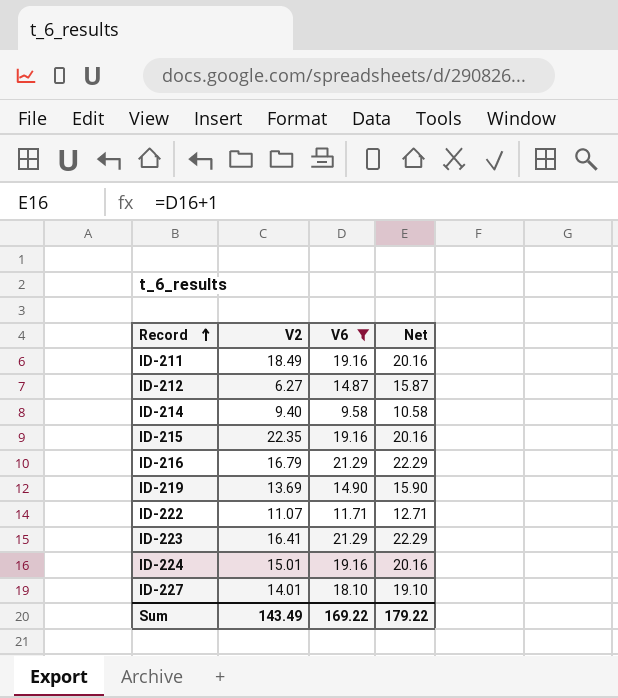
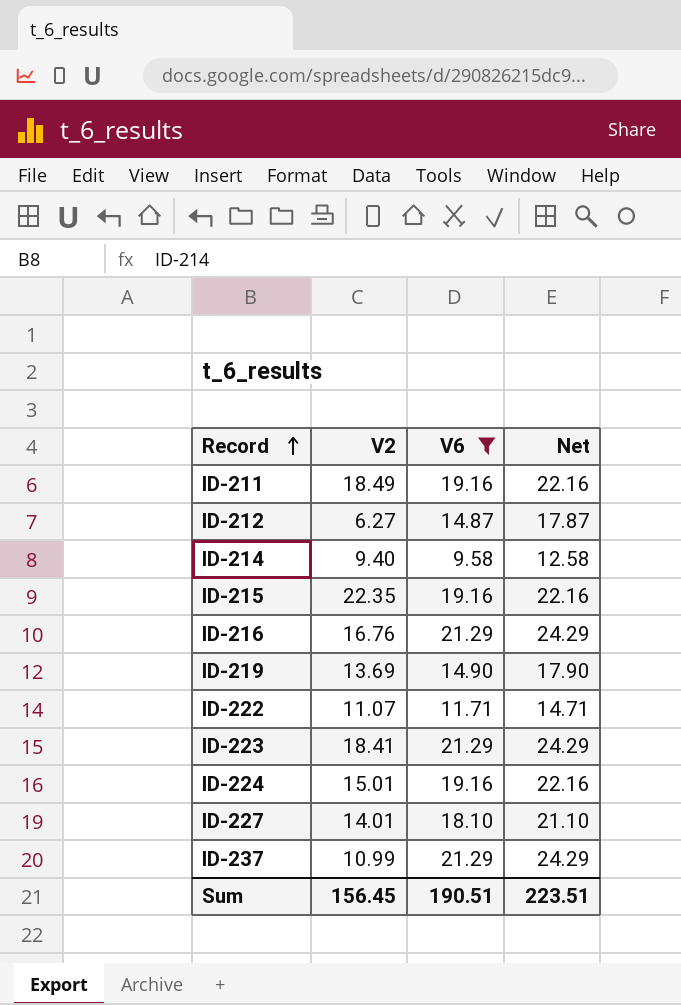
column Net | formula: [V6] + 1 -> [V6] + 3
ID-216 | V2: 16.79 -> 16.76
ID-223 | V2: 16.41 -> 18.41
row ID-237: none -> 10.99 | 21.29 | 24.29
Sum | V2: 143.49 -> 156.45
Sum | V6: 169.22 -> 190.51
Sum | Net: 179.22 -> 223.51

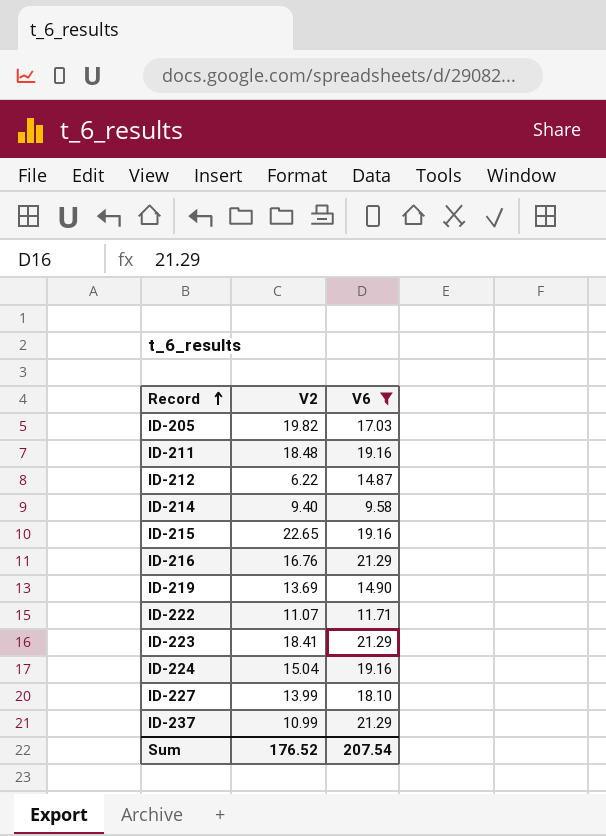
column Net | formula: [V6] + 3 -> none
row ID-205: none -> 19.82 | 17.03
ID-211 | V2: 18.49 -> 18.48
ID-212 | V2: 6.27 -> 6.22
ID-215 | V2: 22.35 -> 22.65
ID-224 | V2: 15.01 -> 15.04
ID-227 | V2: 14.01 -> 13.99
Sum | V2: 156.45 -> 176.52
Sum | V6: 190.51 -> 207.54

